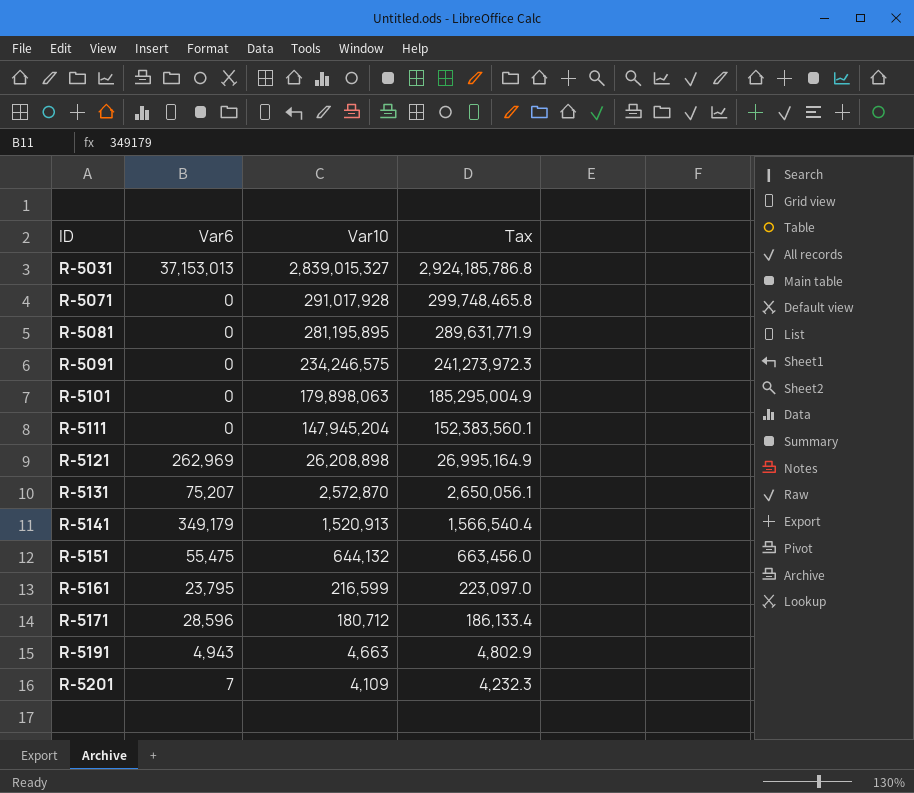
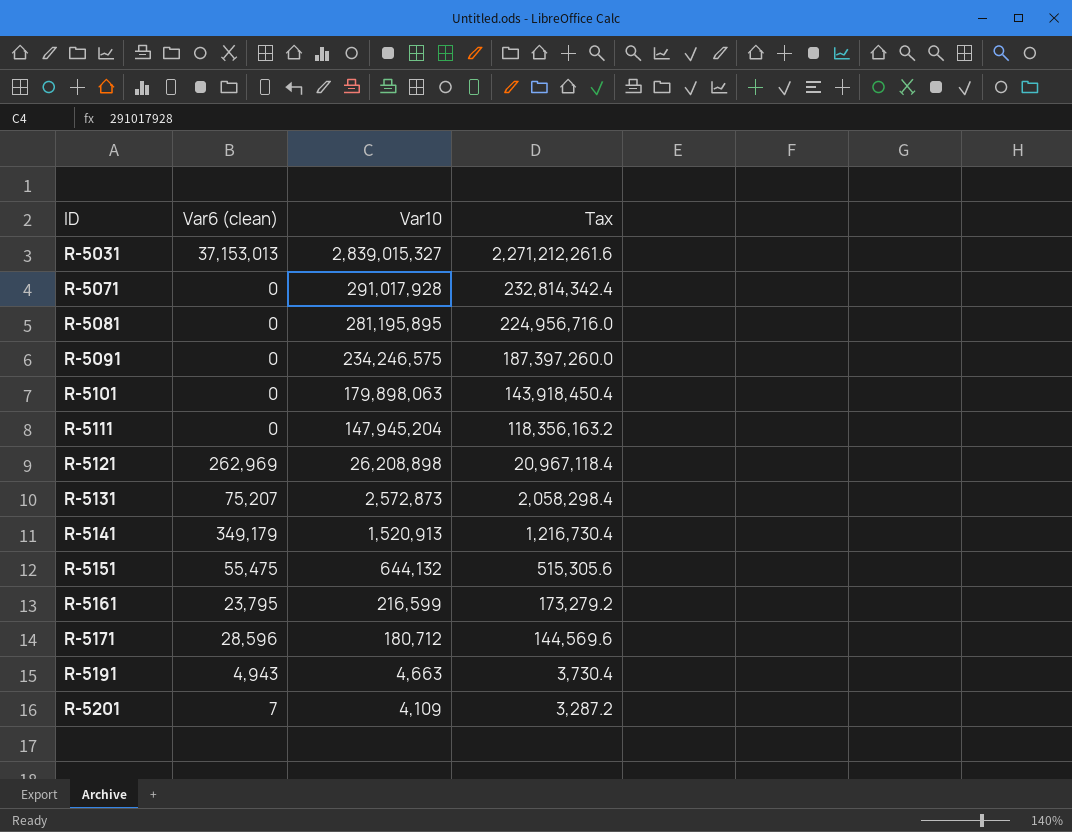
column name: Var6 -> Var6 (clean)
column Tax | formula: [Var10] * 1.03 -> [Var10] * 0.8
R-5131 | Var10: 2,572,870 -> 2,572,873

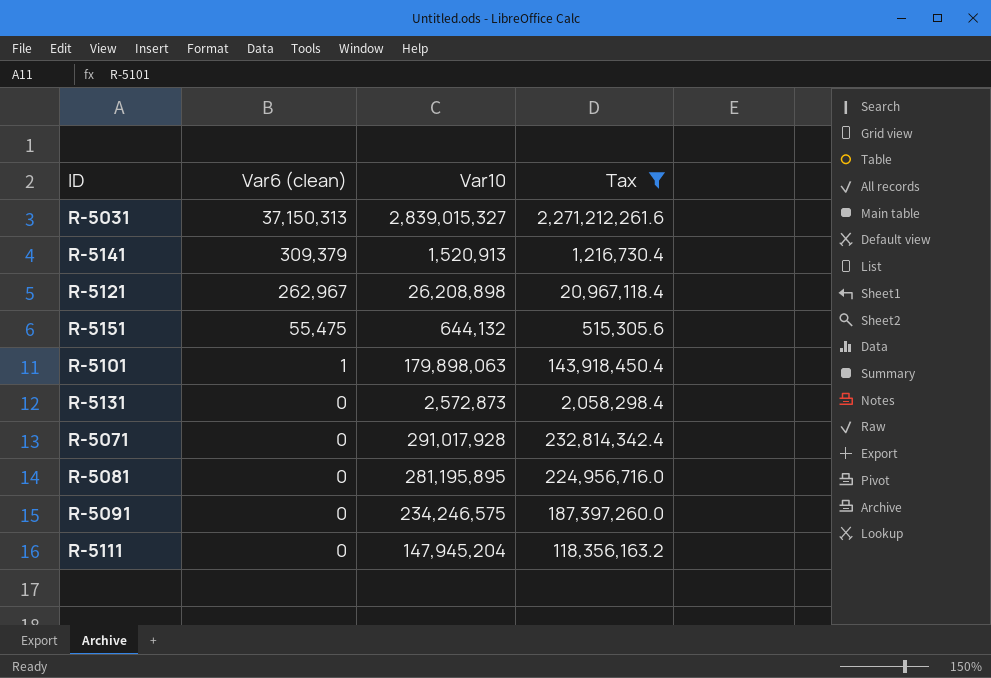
filter: none -> Tax >= 515,305.6
row order: ID ascending -> Var6 (clean) descending
R-5031 | Var6 (clean): 37,153,013 -> 37,150,313
R-5141 | Var6 (clean): 349,179 -> 309,379
R-5121 | Var6 (clean): 262,969 -> 262,967
R-5101 | Var6 (clean): 0 -> 1
R-5131 | Var6 (clean): 75,207 -> 0

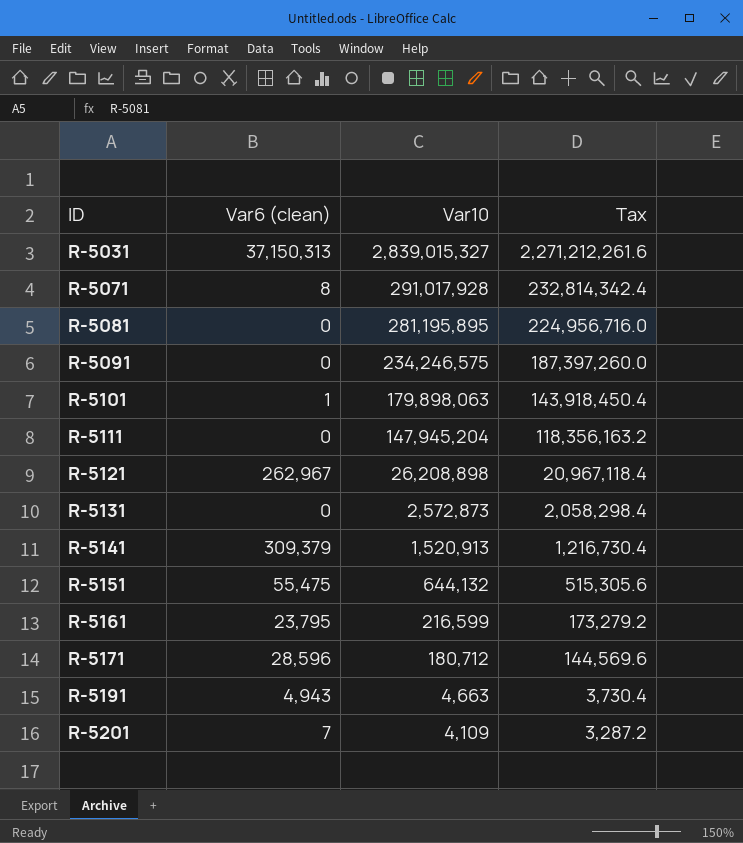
filter: Tax >= 515,305.6 -> none
row order: Var6 (clean) descending -> ID ascending
R-5071 | Var6 (clean): 0 -> 8

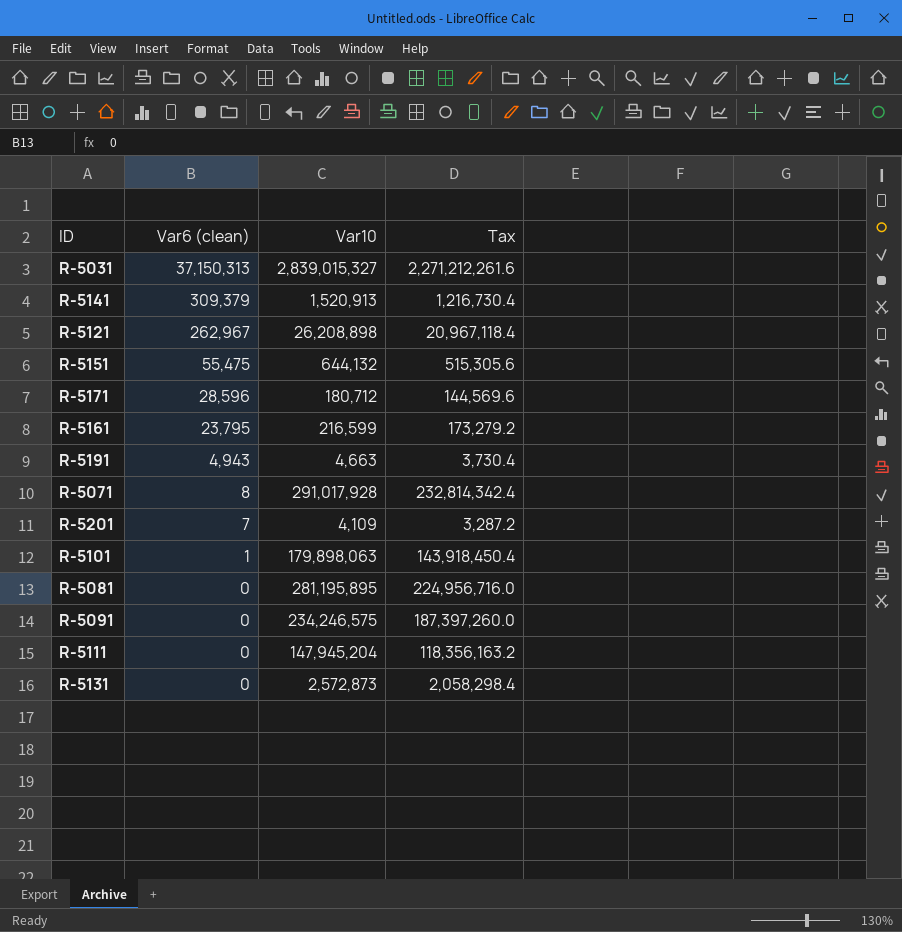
row order: ID ascending -> Var6 (clean) descending

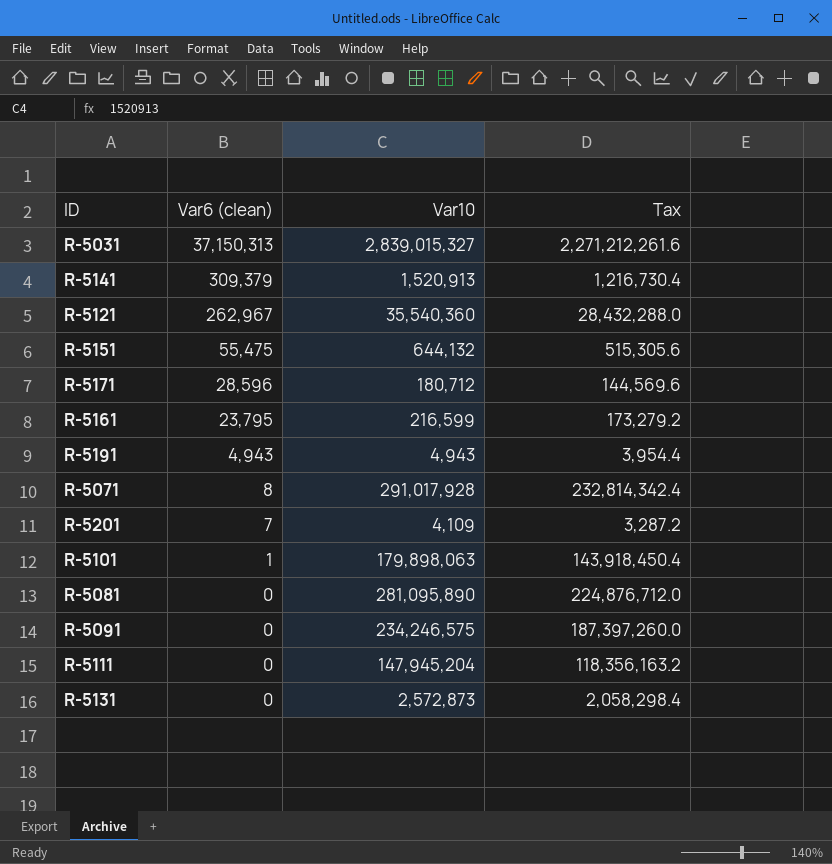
R-5121 | Var10: 26,208,898 -> 35,540,360
R-5121 | Tax: 20,967,118.4 -> 28,432,288.0
R-5191 | Var10: 4,663 -> 4,943
R-5191 | Tax: 3,730.4 -> 3,954.4
R-5081 | Var10: 281,195,895 -> 281,095,890
R-5081 | Tax: 224,956,716.0 -> 224,876,712.0

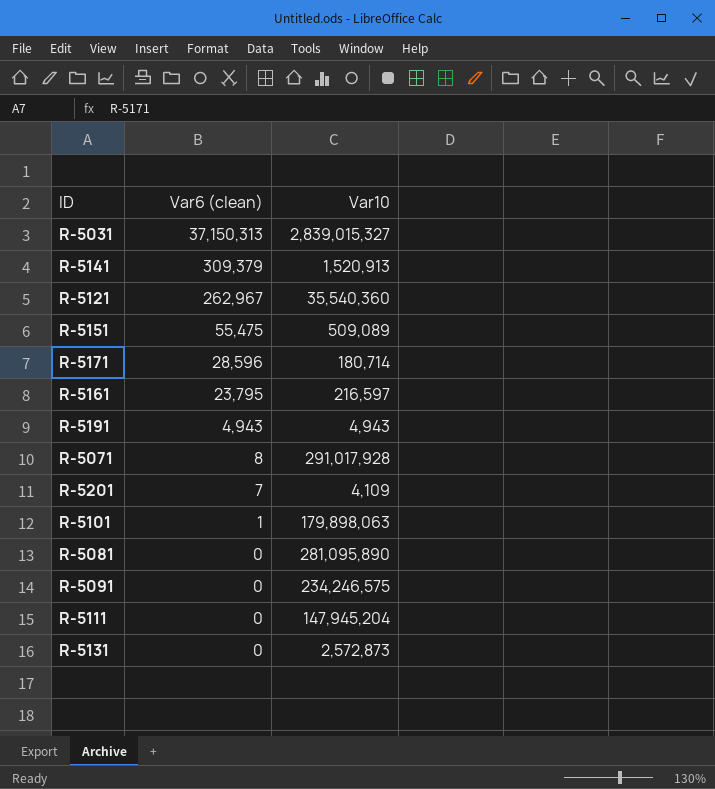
column Tax | formula: [Var10] * 0.8 -> none
R-5151 | Var10: 644,132 -> 509,089
R-5171 | Var10: 180,712 -> 180,714
R-5161 | Var10: 216,599 -> 216,597

